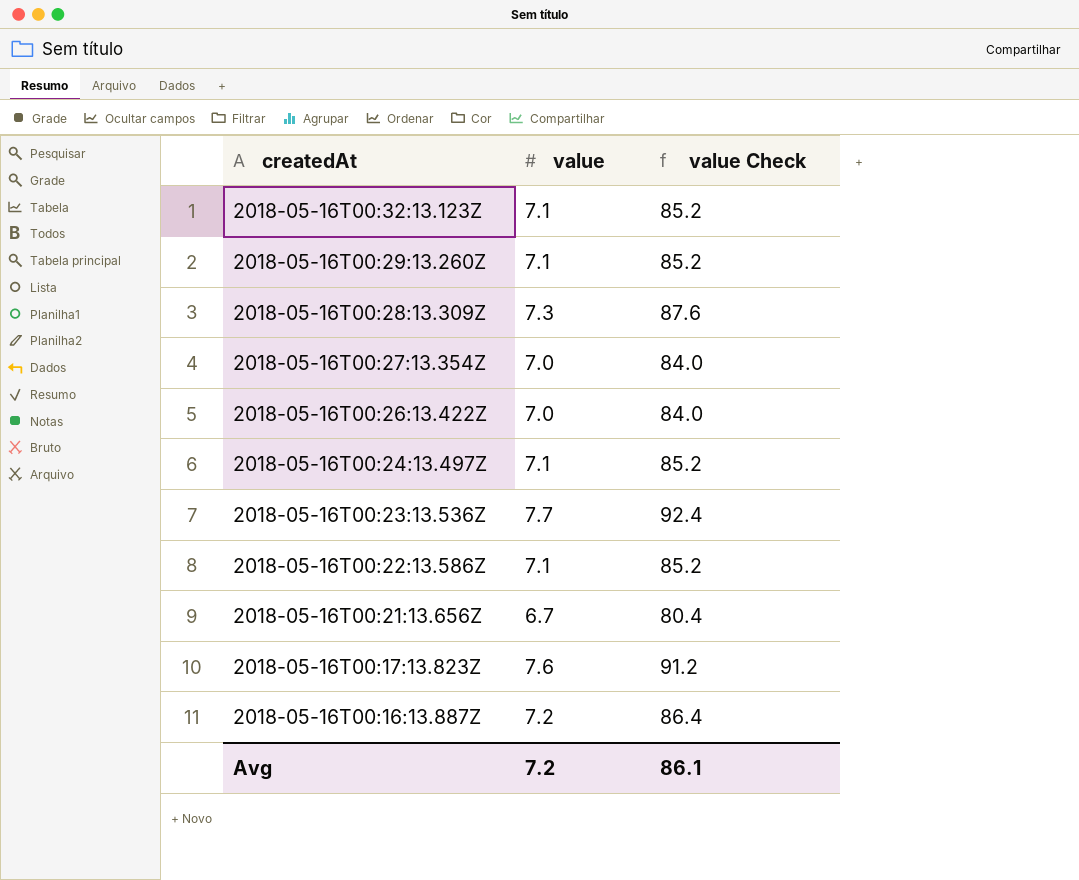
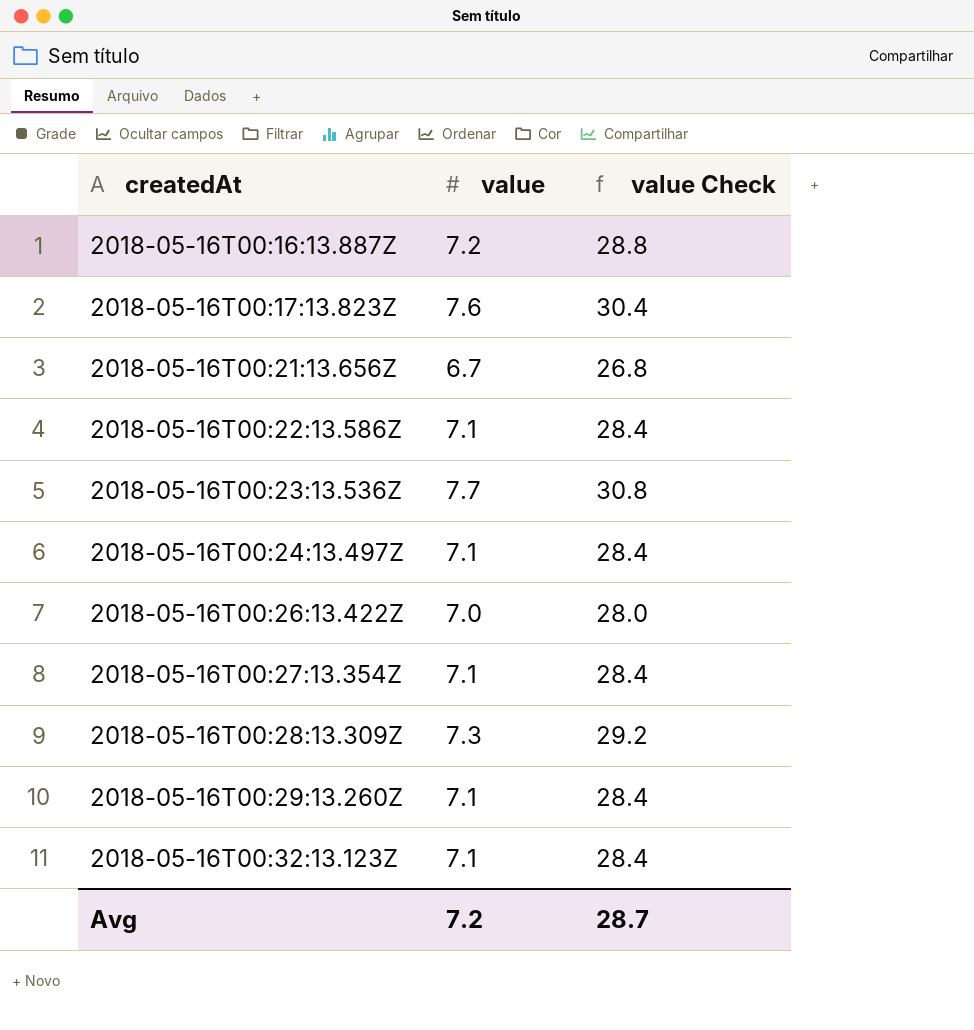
row order: createdAt descending -> createdAt ascending
column value Check | formula: [value] * 12 -> [value] * 4
2018-05-16T00:27:13.354Z | value: 7.0 -> 7.1
Avg | value Check: 86.1 -> 28.7

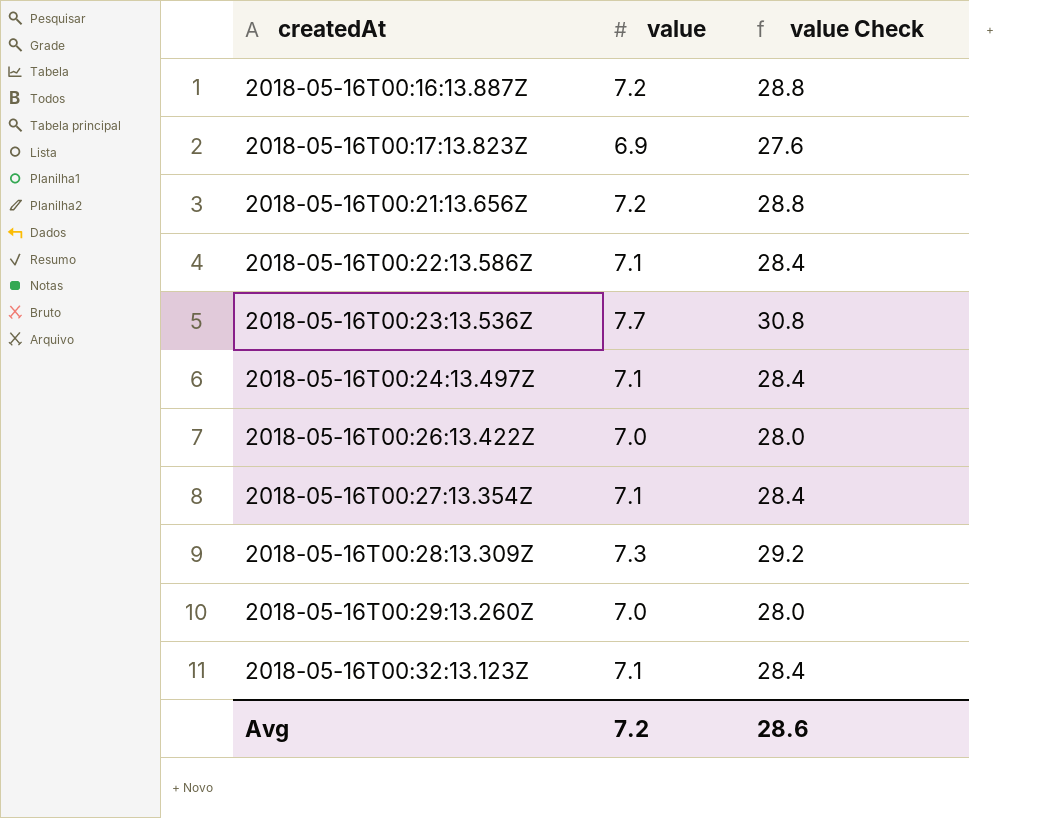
2018-05-16T00:17:13.823Z | value: 7.6 -> 6.9
2018-05-16T00:17:13.823Z | value Check: 30.4 -> 27.6
2018-05-16T00:21:13.656Z | value: 6.7 -> 7.2
2018-05-16T00:21:13.656Z | value Check: 26.8 -> 28.8
2018-05-16T00:29:13.260Z | value: 7.1 -> 7.0
2018-05-16T00:29:13.260Z | value Check: 28.4 -> 28.0
Avg | value Check: 28.7 -> 28.6

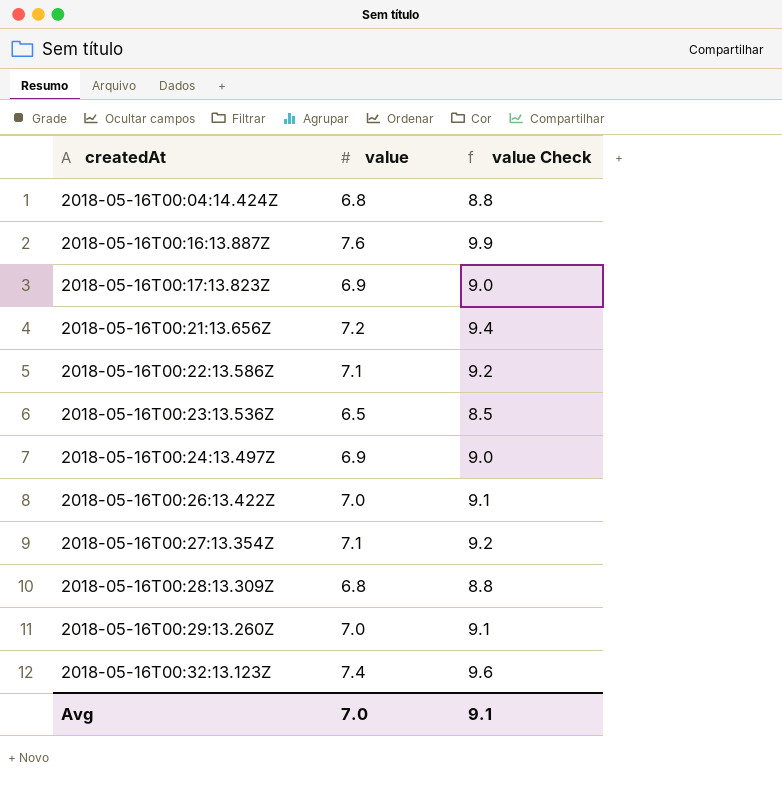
column value Check | formula: [value] * 4 -> [value] * 1.3
row 2018-05-16T00:04:14.424Z: none -> 6.8 | 8.8
2018-05-16T00:16:13.887Z | value: 7.2 -> 7.6
2018-05-16T00:23:13.536Z | value: 7.7 -> 6.5
2018-05-16T00:24:13.497Z | value: 7.1 -> 6.9
2018-05-16T00:28:13.309Z | value: 7.3 -> 6.8
2018-05-16T00:32:13.123Z | value: 7.1 -> 7.4
Avg | value: 7.2 -> 7.0
Avg | value Check: 28.6 -> 9.1

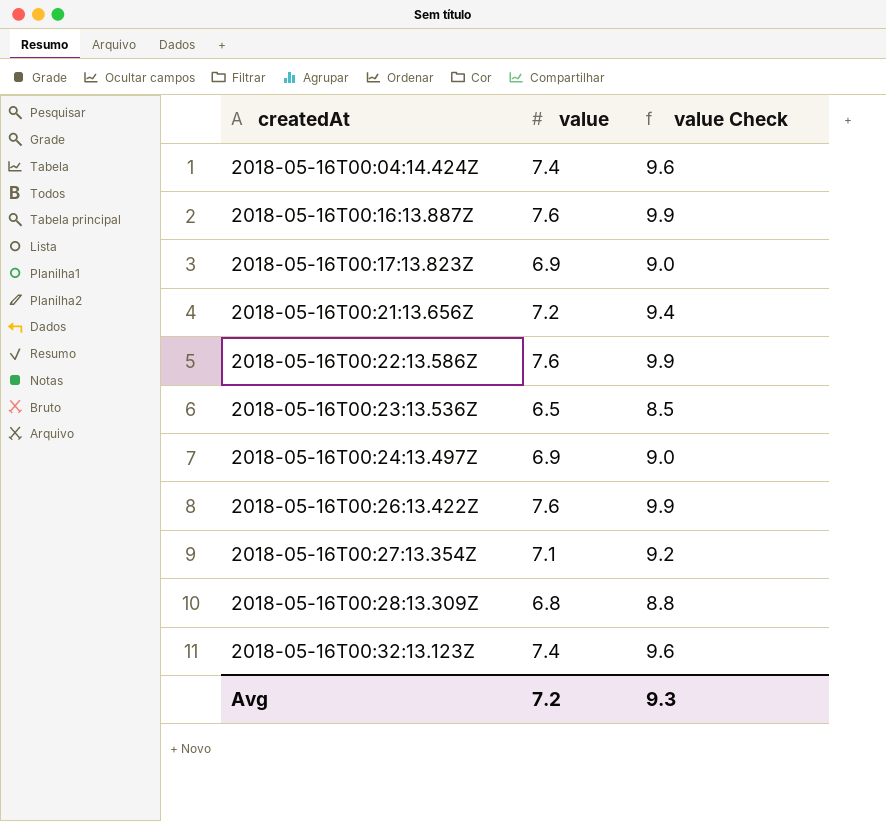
row 2018-05-16T00:29:13.260Z: 7.0 | 9.1 -> none
2018-05-16T00:04:14.424Z | value: 6.8 -> 7.4
2018-05-16T00:04:14.424Z | value Check: 8.8 -> 9.6
2018-05-16T00:22:13.586Z | value: 7.1 -> 7.6
2018-05-16T00:22:13.586Z | value Check: 9.2 -> 9.9
2018-05-16T00:26:13.422Z | value: 7.0 -> 7.6
2018-05-16T00:26:13.422Z | value Check: 9.1 -> 9.9
Avg | value: 7.0 -> 7.2
Avg | value Check: 9.1 -> 9.3

